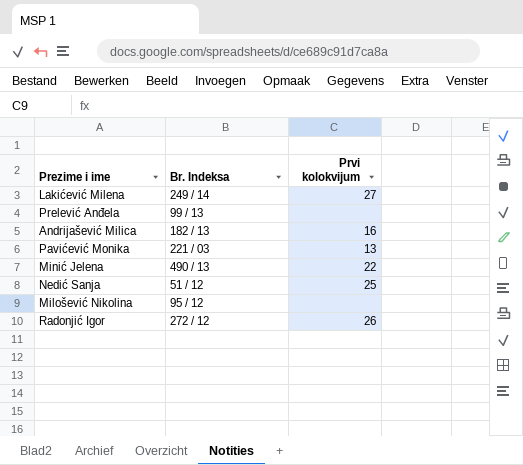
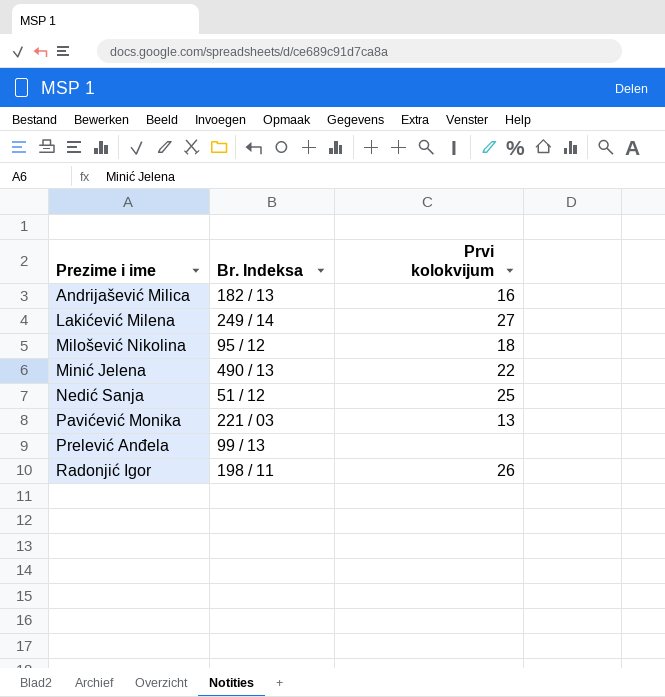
row order: none -> Prezime i ime ascending
Milošević Nikolina | Prvi kolokvijum: none -> 18
Radonjić Igor | Br. Indeksa: 272 / 12 -> 198 / 11

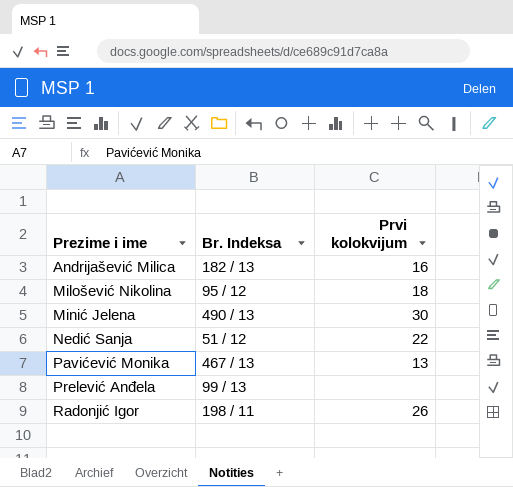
row Lakićević Milena: 249 / 14 | 27 -> none
Minić Jelena | Prvi kolokvijum: 22 -> 30
Nedić Sanja | Prvi kolokvijum: 25 -> 22
Pavićević Monika | Br. Indeksa: 221 / 03 -> 467 / 13

